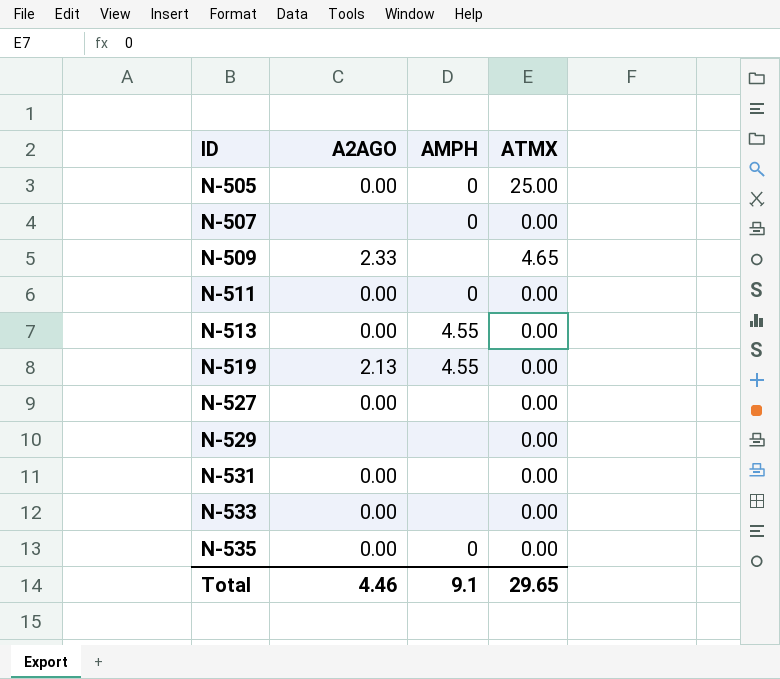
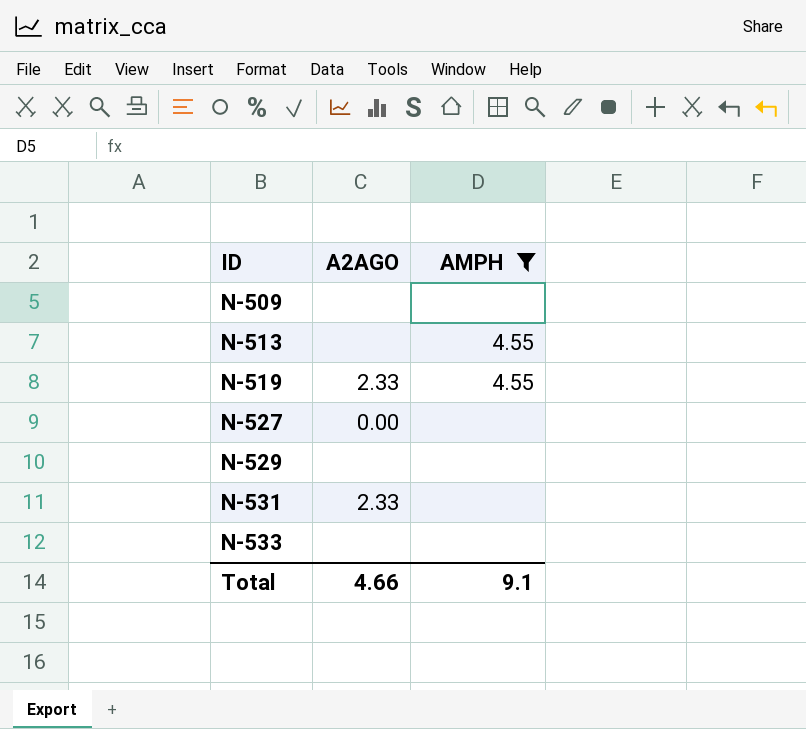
filter: none -> AMPH != 0
column ATMX | position: 4 -> none
N-509 | A2AGO: 2.33 -> none
N-513 | A2AGO: 0.00 -> none
N-519 | A2AGO: 2.13 -> 2.33
N-531 | A2AGO: 0.00 -> 2.33
N-533 | A2AGO: 0.00 -> none
Total | A2AGO: 4.46 -> 4.66

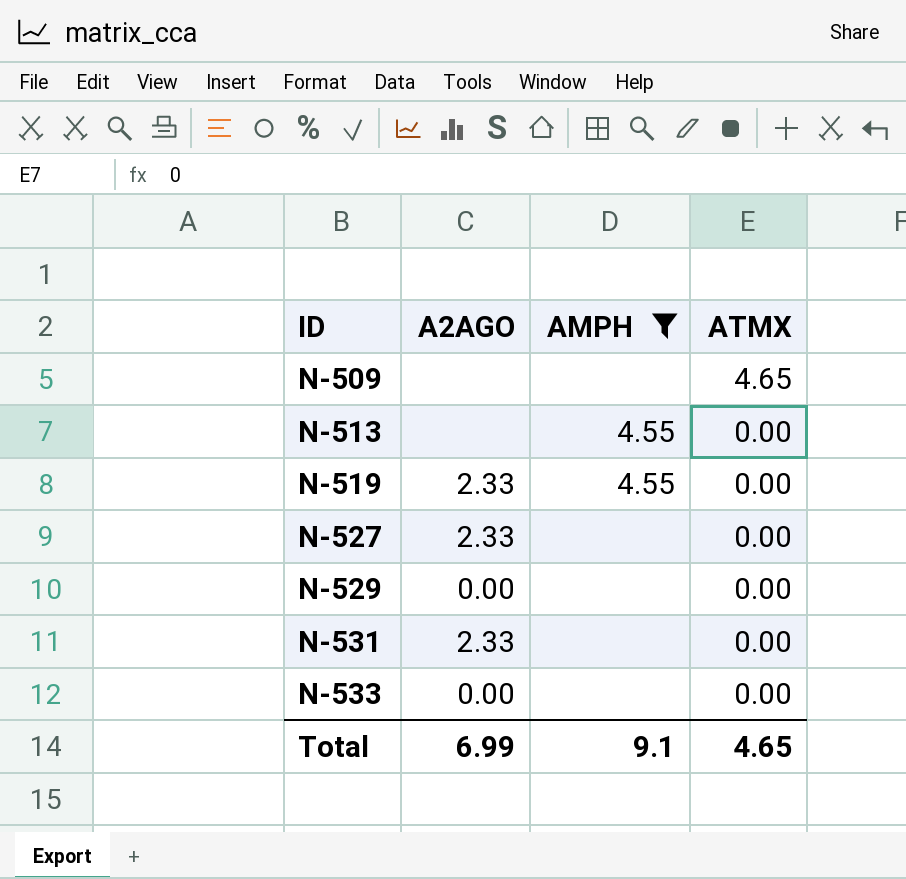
column ATMX | position: none -> 4
N-527 | A2AGO: 0.00 -> 2.33
N-529 | A2AGO: none -> 0.00
N-533 | A2AGO: none -> 0.00
Total | A2AGO: 4.66 -> 6.99

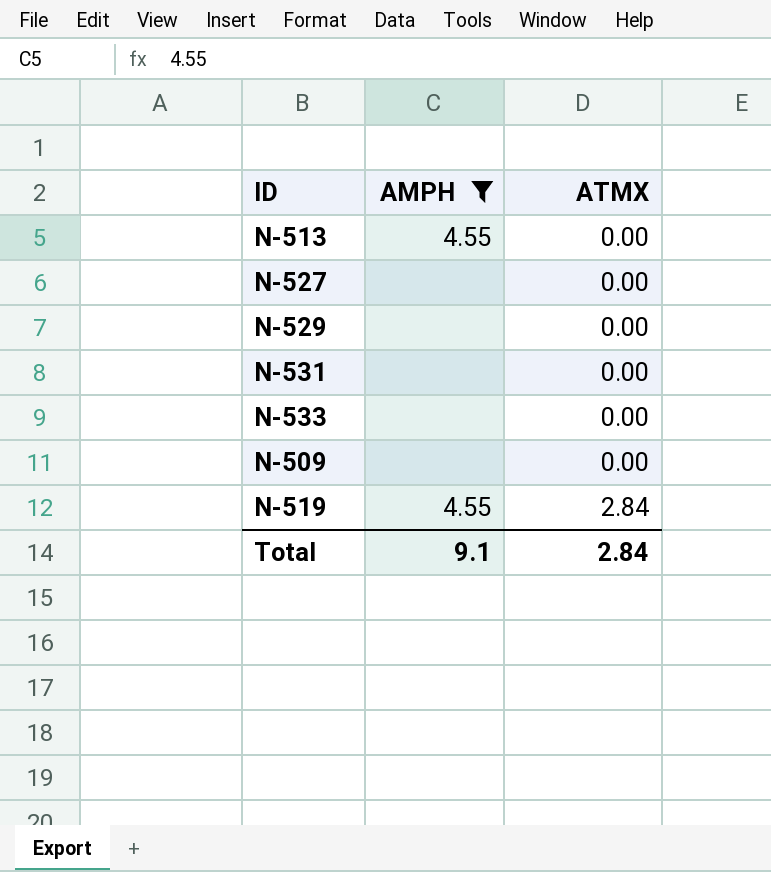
row order: ID ascending -> ATMX ascending
column A2AGO | position: 2 -> none
N-509 | ATMX: 4.65 -> 0.00
N-519 | ATMX: 0.00 -> 2.84
Total | ATMX: 4.65 -> 2.84

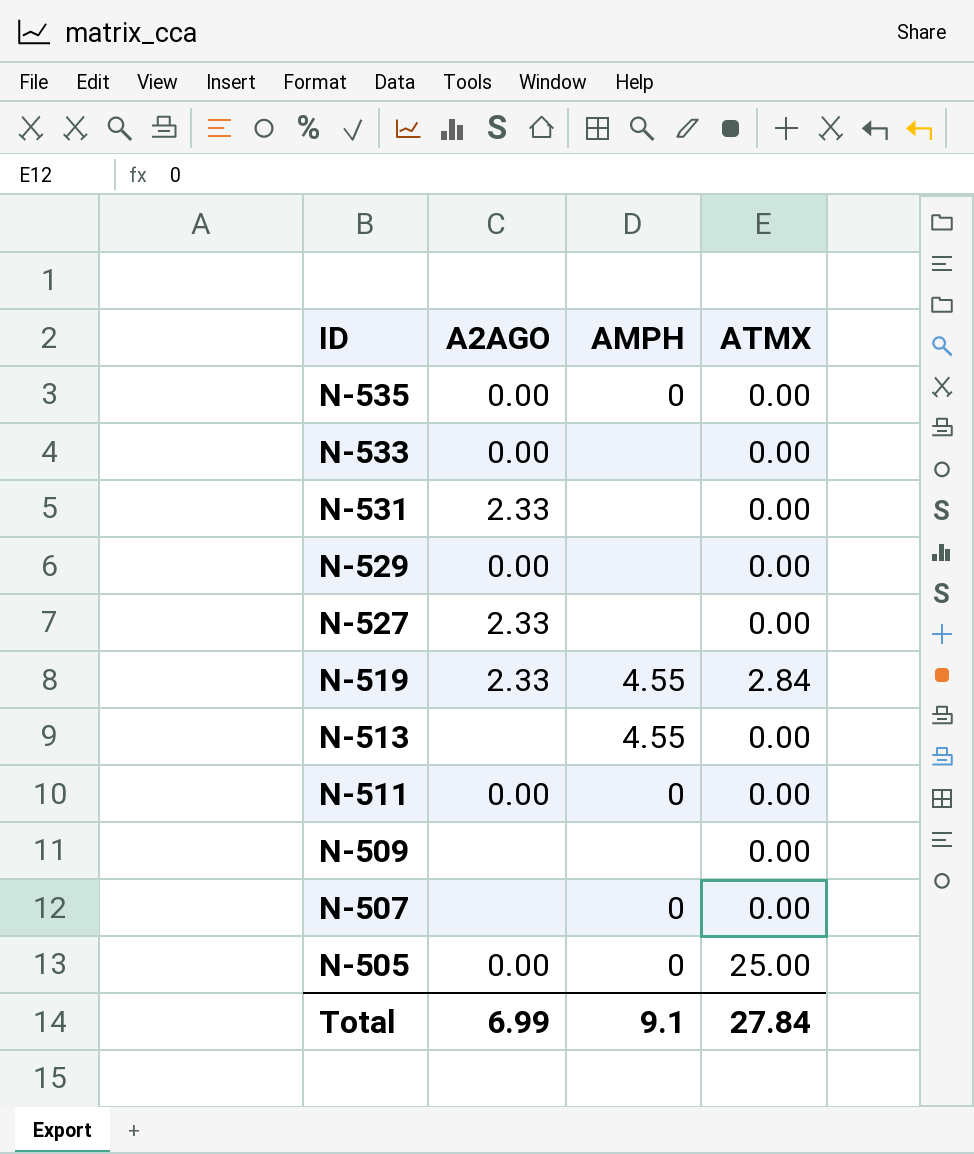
filter: AMPH != 0 -> none
row order: ATMX ascending -> ID descending
column A2AGO | position: none -> 2
Total | ATMX: 2.84 -> 27.84

